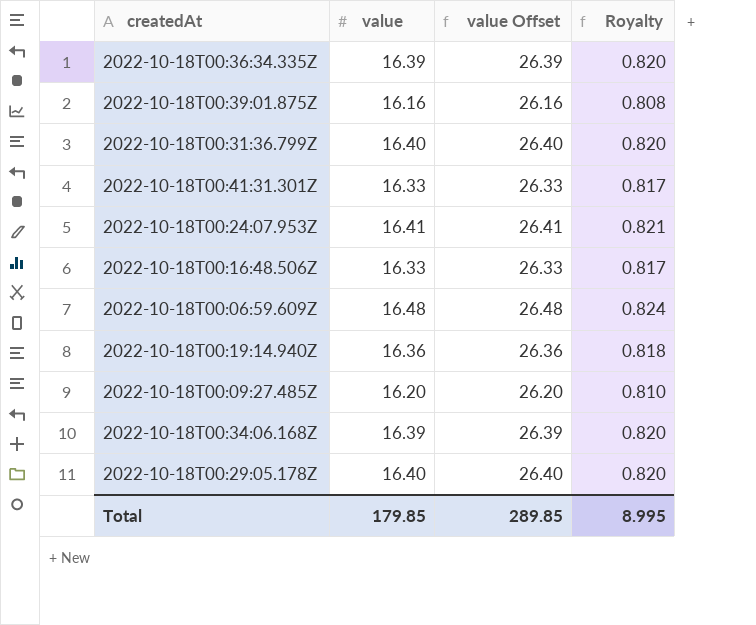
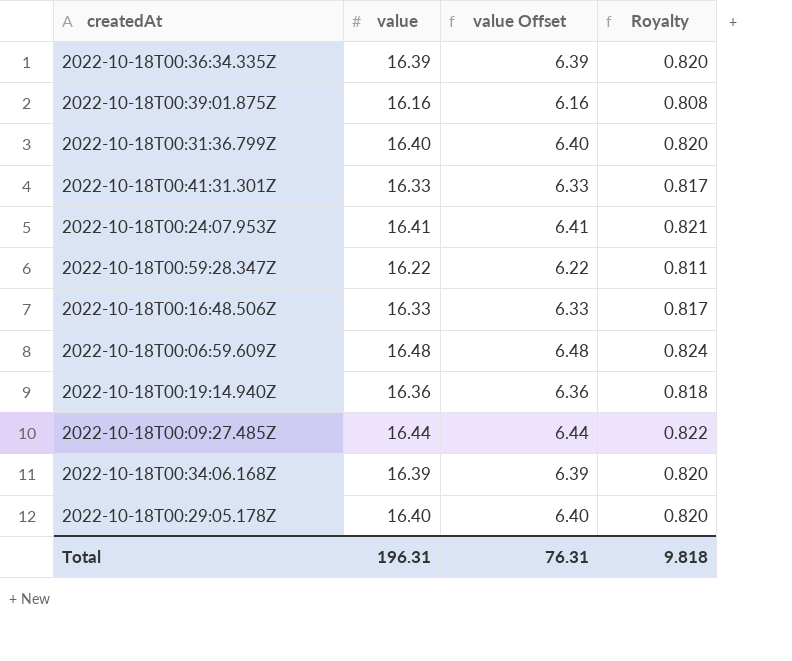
column value Offset | formula: [value] + 10 -> [value] - 10
row 2022-10-18T00:59:28.347Z: none -> 16.22 | 6.22 | 0.811
2022-10-18T00:09:27.485Z | value: 16.20 -> 16.44
2022-10-18T00:09:27.485Z | Royalty: 0.810 -> 0.822
Total | value: 179.85 -> 196.31
Total | value Offset: 289.85 -> 76.31
Total | Royalty: 8.995 -> 9.818

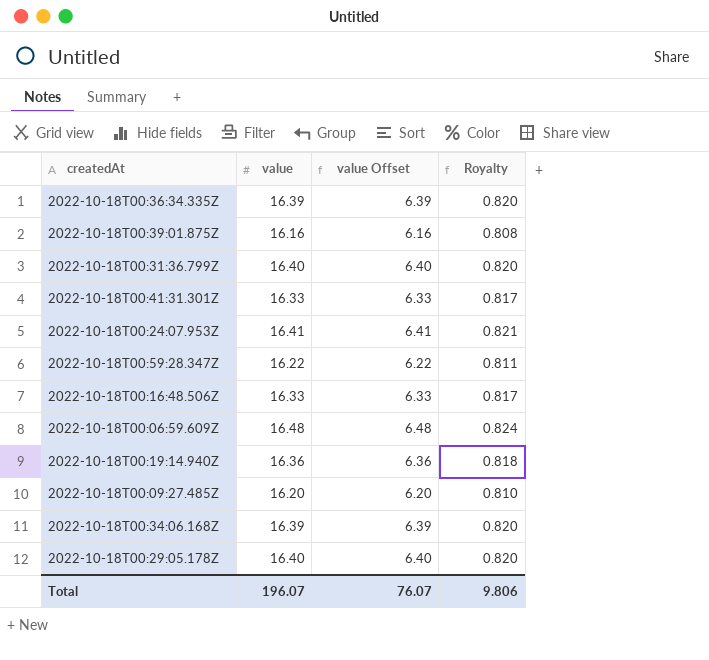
2022-10-18T00:09:27.485Z | value: 16.44 -> 16.20
2022-10-18T00:09:27.485Z | value Offset: 6.44 -> 6.20
2022-10-18T00:09:27.485Z | Royalty: 0.822 -> 0.810
Total | value: 196.31 -> 196.07
Total | value Offset: 76.31 -> 76.07
Total | Royalty: 9.818 -> 9.806

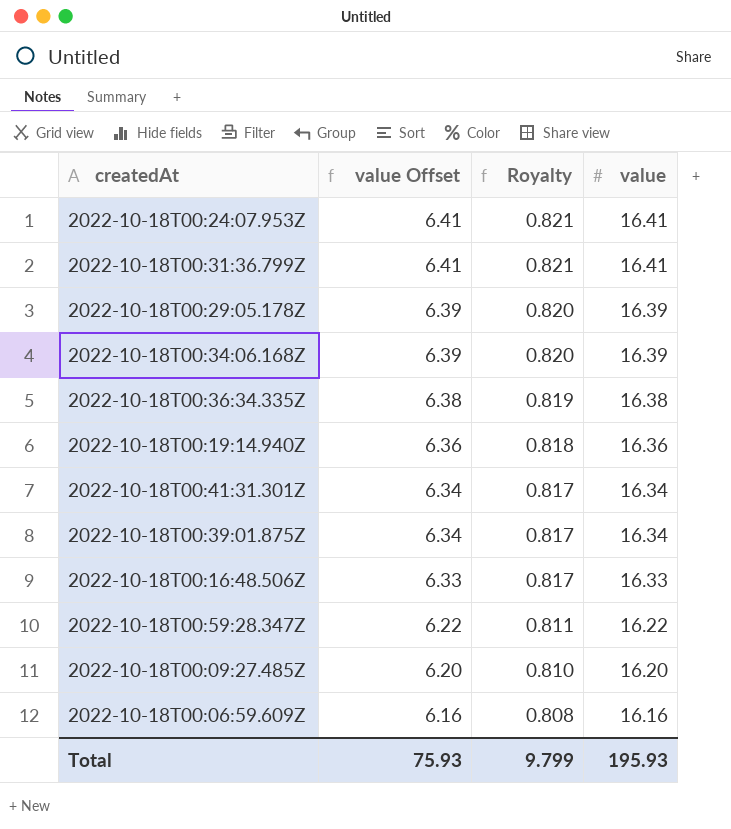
row order: none -> value Offset descending
column value | position: 2 -> 4
2022-10-18T00:31:36.799Z | value Offset: 6.40 -> 6.41
2022-10-18T00:31:36.799Z | Royalty: 0.820 -> 0.821
2022-10-18T00:31:36.799Z | value: 16.40 -> 16.41
2022-10-18T00:29:05.178Z | value Offset: 6.40 -> 6.39
2022-10-18T00:29:05.178Z | value: 16.40 -> 16.39
2022-10-18T00:36:34.335Z | value Offset: 6.39 -> 6.38
2022-10-18T00:36:34.335Z | Royalty: 0.820 -> 0.819
2022-10-18T00:36:34.335Z | value: 16.39 -> 16.38
2022-10-18T00:41:31.301Z | value Offset: 6.33 -> 6.34
2022-10-18T00:41:31.301Z | value: 16.33 -> 16.34
2022-10-18T00:39:01.875Z | value Offset: 6.16 -> 6.34
2022-10-18T00:39:01.875Z | Royalty: 0.808 -> 0.817
2022-10-18T00:39:01.875Z | value: 16.16 -> 16.34
2022-10-18T00:06:59.609Z | value Offset: 6.48 -> 6.16
2022-10-18T00:06:59.609Z | Royalty: 0.824 -> 0.808
2022-10-18T00:06:59.609Z | value: 16.48 -> 16.16
Total | value Offset: 76.07 -> 75.93
Total | Royalty: 9.806 -> 9.799
Total | value: 196.07 -> 195.93

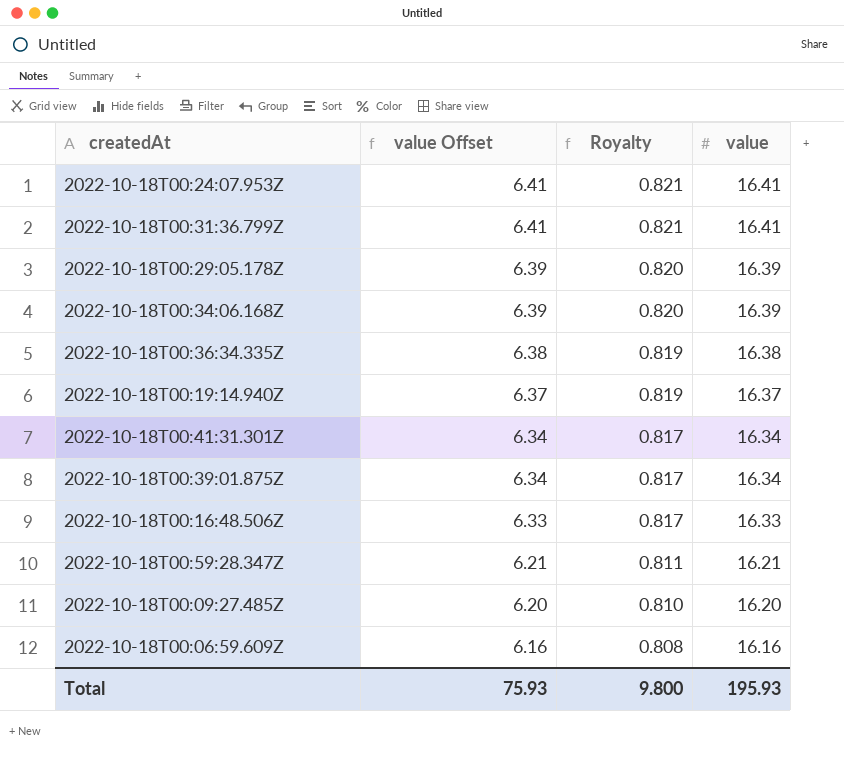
2022-10-18T00:19:14.940Z | value Offset: 6.36 -> 6.37
2022-10-18T00:19:14.940Z | Royalty: 0.818 -> 0.819
2022-10-18T00:19:14.940Z | value: 16.36 -> 16.37
2022-10-18T00:59:28.347Z | value Offset: 6.22 -> 6.21
2022-10-18T00:59:28.347Z | value: 16.22 -> 16.21
Total | Royalty: 9.799 -> 9.800

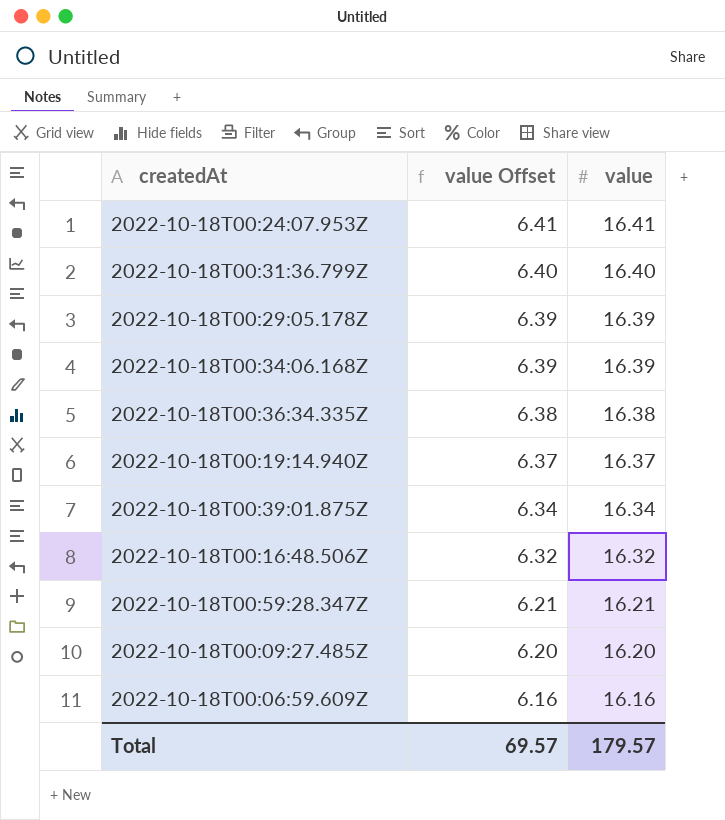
column Royalty | formula: [value] * 0.05 -> none
row 2022-10-18T00:41:31.301Z: 6.34 | 0.817 | 16.34 -> none
2022-10-18T00:31:36.799Z | value Offset: 6.41 -> 6.40
2022-10-18T00:31:36.799Z | value: 16.41 -> 16.40
2022-10-18T00:16:48.506Z | value Offset: 6.33 -> 6.32
2022-10-18T00:16:48.506Z | value: 16.33 -> 16.32
Total | value Offset: 75.93 -> 69.57
Total | value: 195.93 -> 179.57

